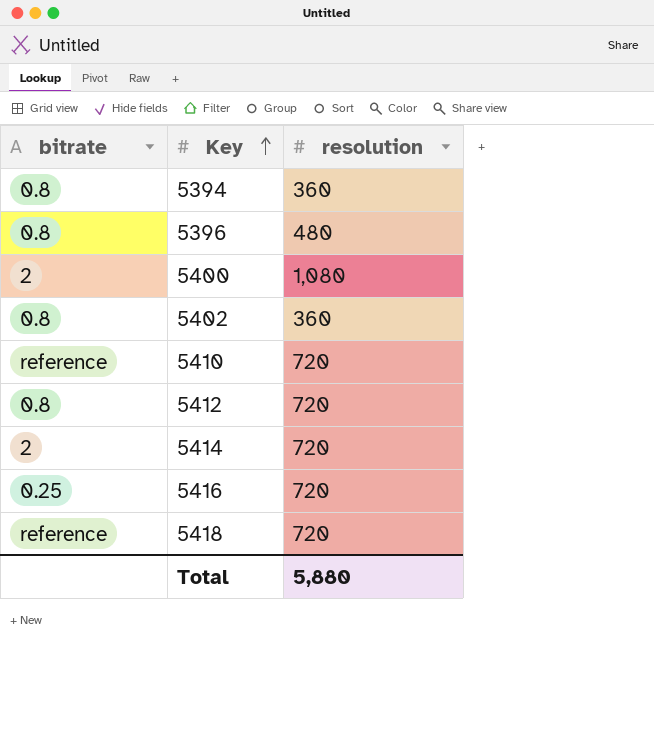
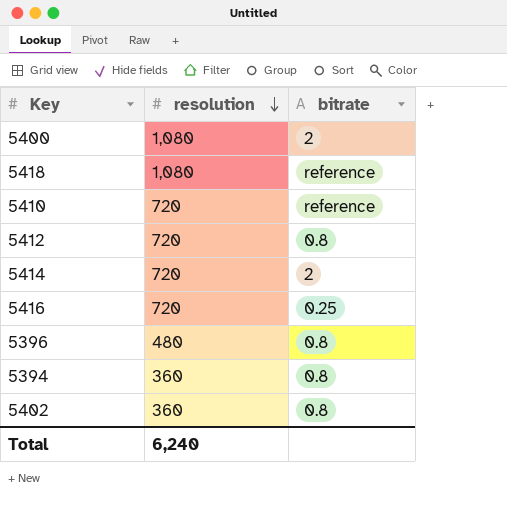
row order: Key ascending -> resolution descending
column bitrate | position: 1 -> 3
5418 | resolution: 720 -> 1,080
Total | resolution: 5,880 -> 6,240

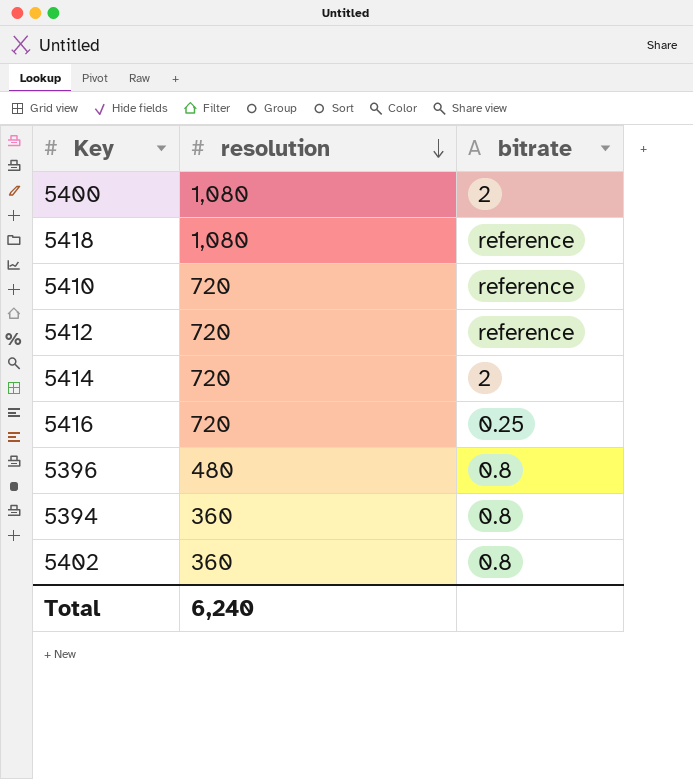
5412 | bitrate: 0.8 -> reference

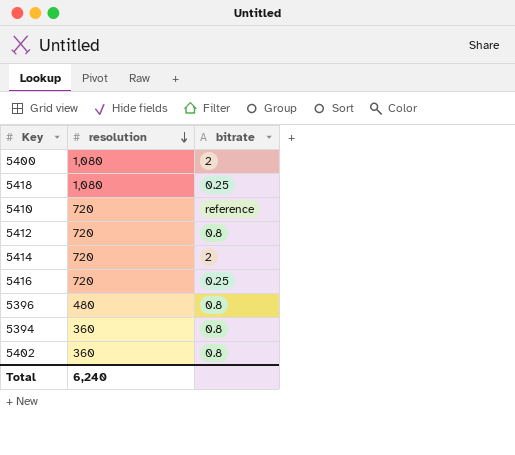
5418 | bitrate: reference -> 0.25
5412 | bitrate: reference -> 0.8

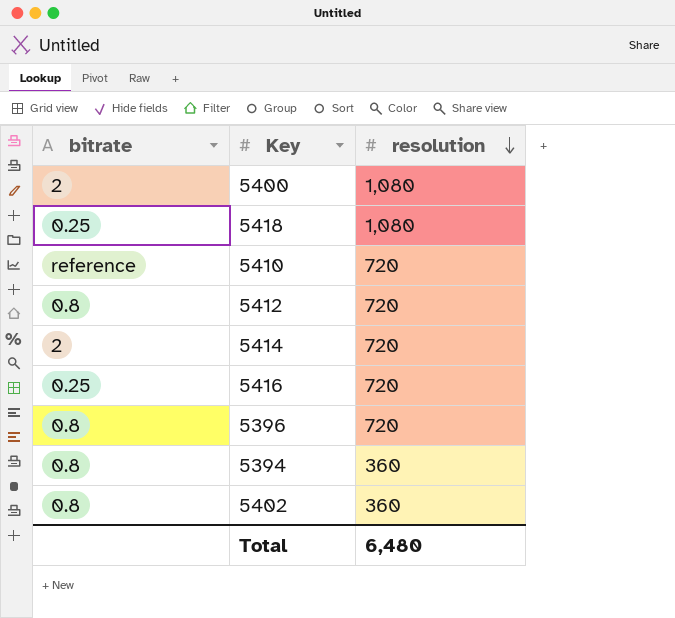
column bitrate | position: 3 -> 1
5396 | resolution: 480 -> 720
Total | resolution: 6,240 -> 6,480

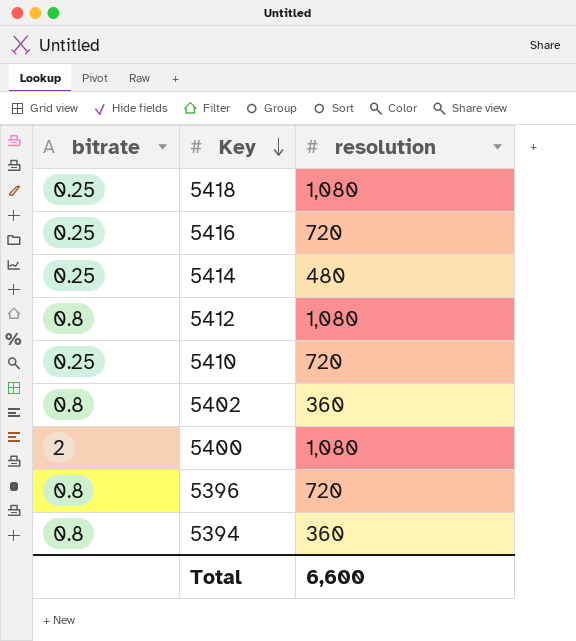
row order: resolution descending -> Key descending
5414 | bitrate: 2 -> 0.25
5414 | resolution: 720 -> 480
5412 | resolution: 720 -> 1,080
5410 | bitrate: reference -> 0.25
Total | resolution: 6,480 -> 6,600

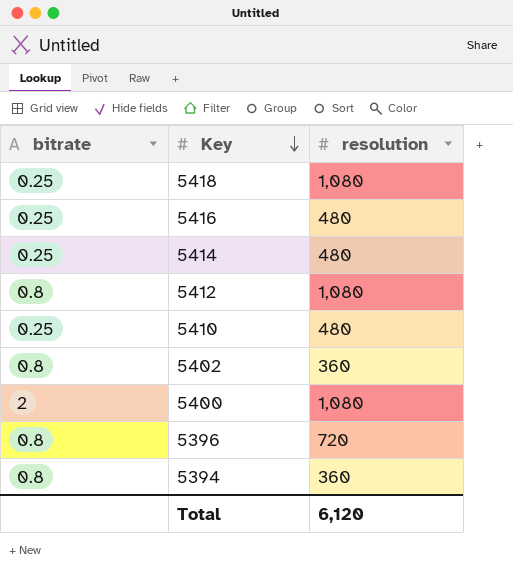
5416 | resolution: 720 -> 480
5410 | resolution: 720 -> 480
Total | resolution: 6,600 -> 6,120

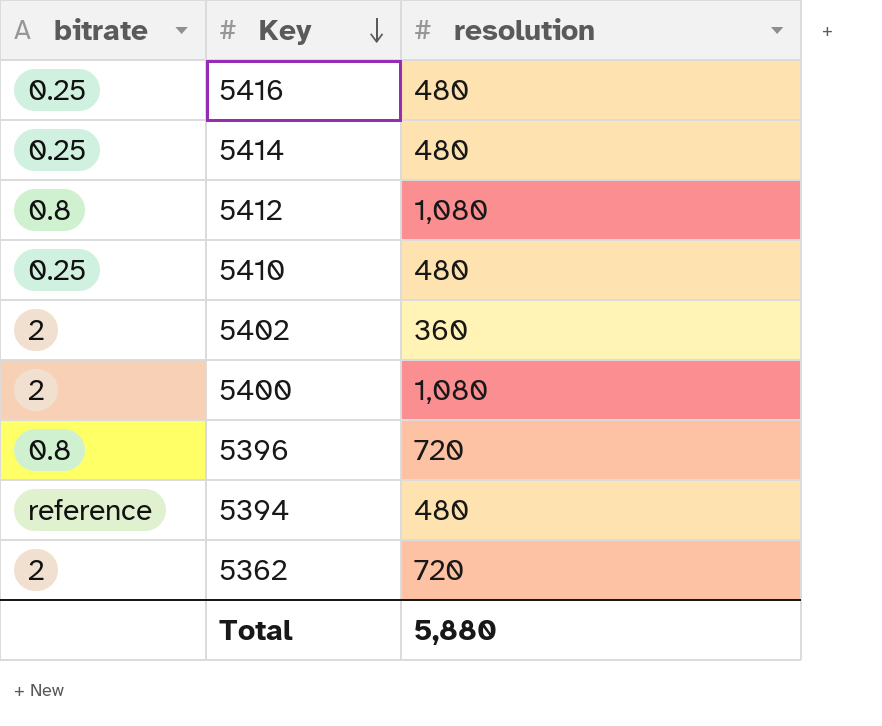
row 5418: 0.25 | 1,080 -> none
5402 | bitrate: 0.8 -> 2
5394 | bitrate: 0.8 -> reference
5394 | resolution: 360 -> 480
row 5362: none -> 2 | 720
Total | resolution: 6,120 -> 5,880

